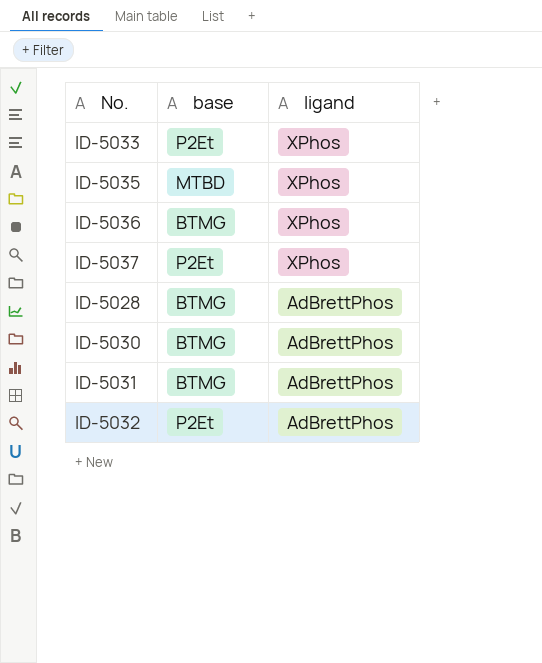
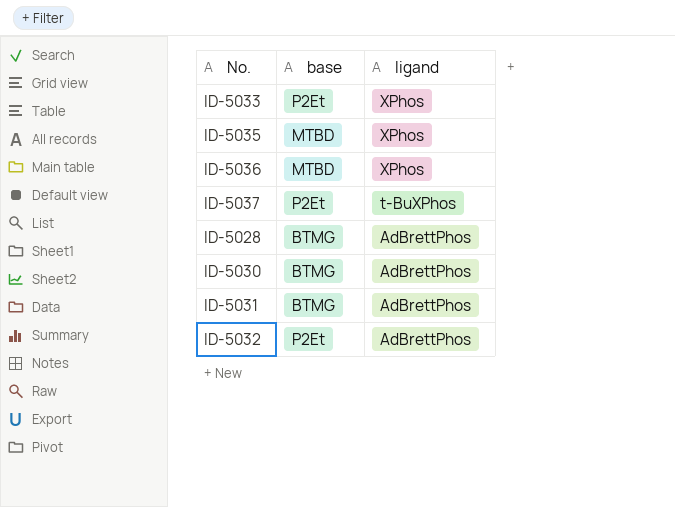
ID-5036 | base: BTMG -> MTBD
ID-5037 | ligand: XPhos -> t-BuXPhos

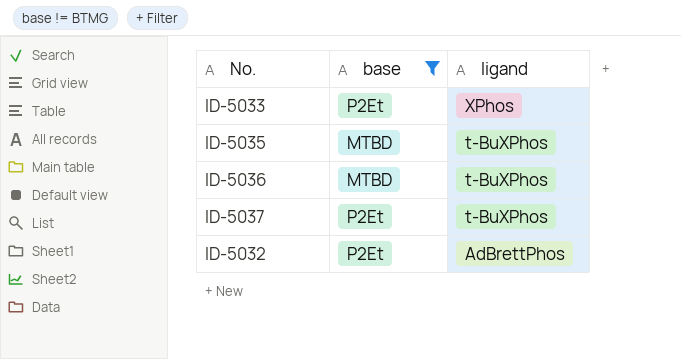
filter: none -> base != BTMG
ID-5035 | ligand: XPhos -> t-BuXPhos
ID-5036 | ligand: XPhos -> t-BuXPhos

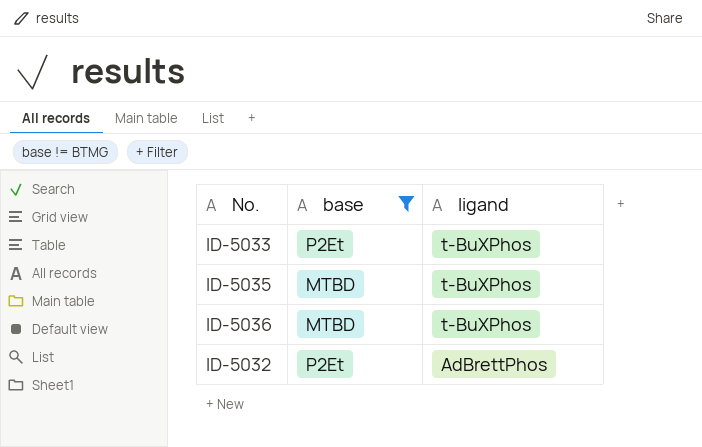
row ID-5037: P2Et | t-BuXPhos -> none
ID-5033 | ligand: XPhos -> t-BuXPhos

